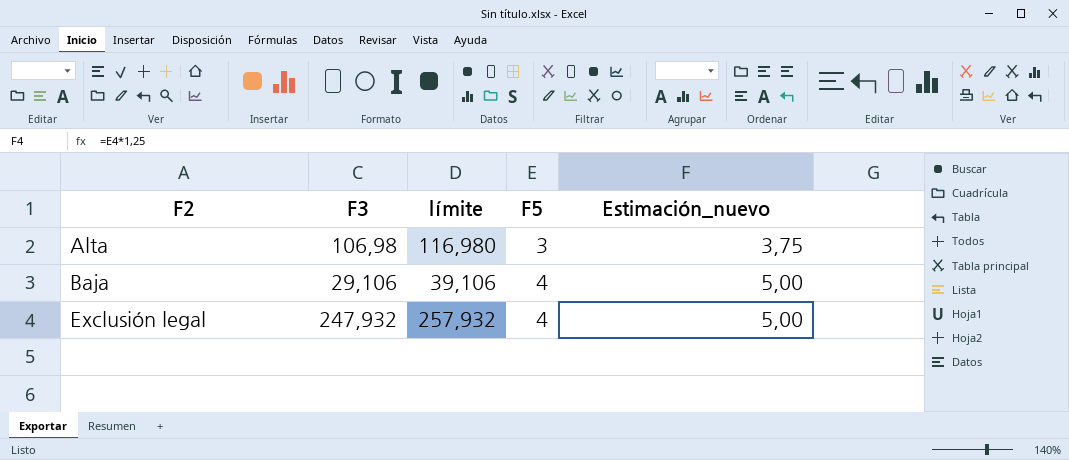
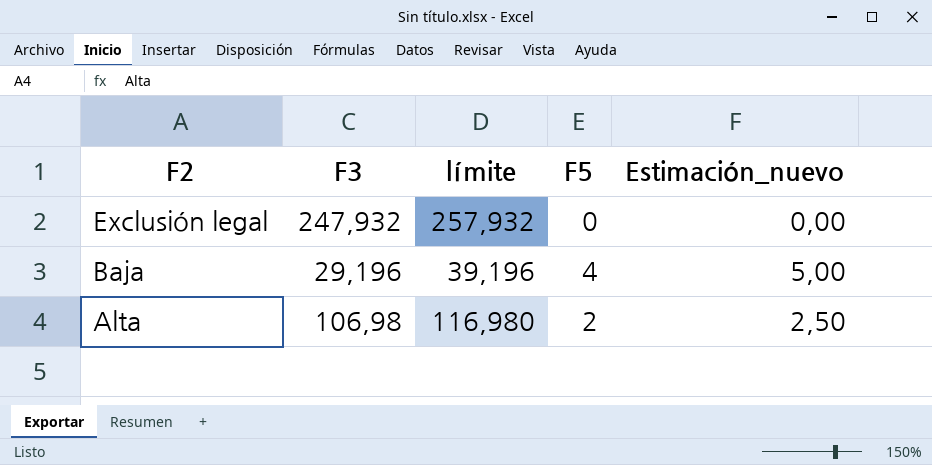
row order: F2 ascending -> F2 descending
Exclusión legal | F5: 4 -> 0
Exclusión legal | Estimación_nuevo: 5,00 -> 0,00
Baja | F3: 29,106 -> 29,196
Baja | límite: 39,106 -> 39,196
Alta | F5: 3 -> 2
Alta | Estimación_nuevo: 3,75 -> 2,50

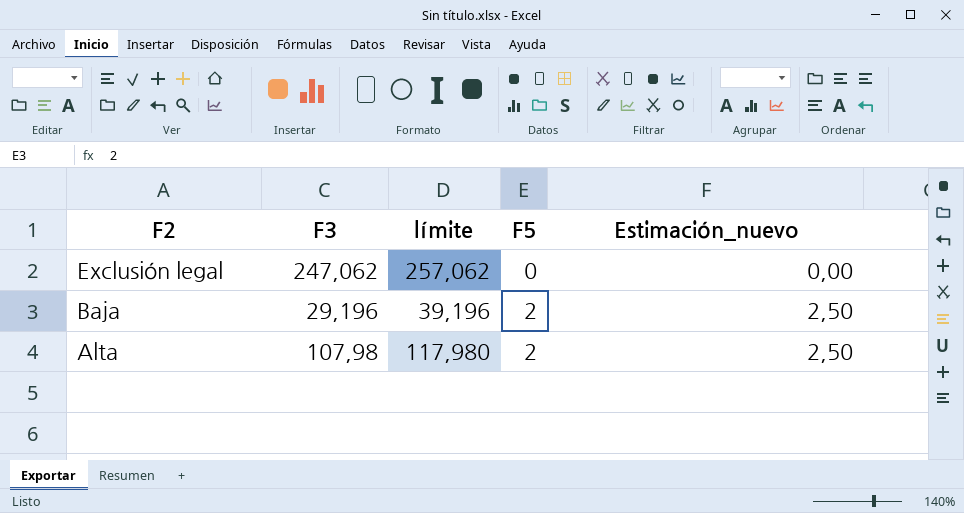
Exclusión legal | F3: 247,932 -> 247,062
Exclusión legal | límite: 257,932 -> 257,062
Baja | F5: 4 -> 2
Baja | Estimación_nuevo: 5,00 -> 2,50
Alta | F3: 106,98 -> 107,98
Alta | límite: 116,980 -> 117,980

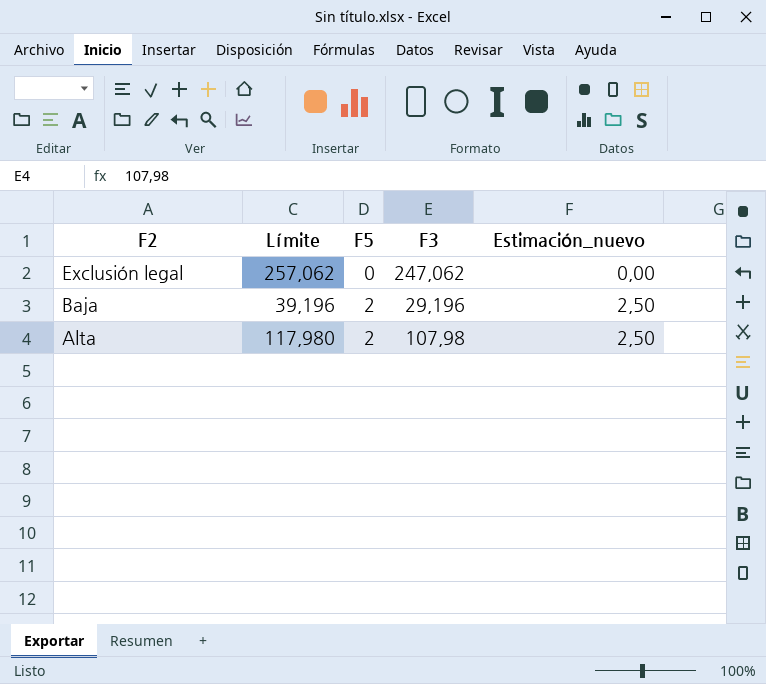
column name: límite -> Límite
column F3 | position: 2 -> 4

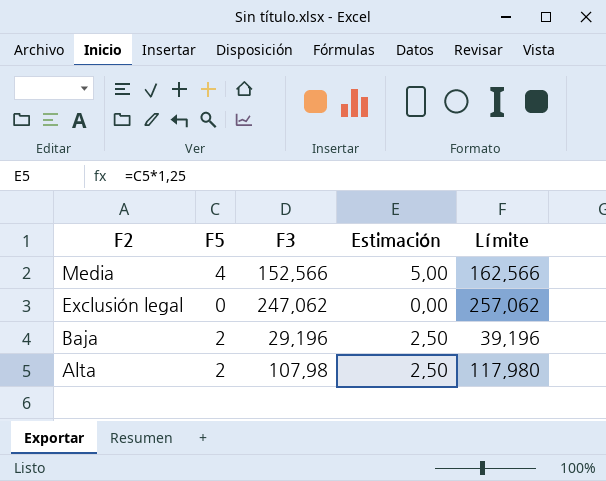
column name: Estimación_nuevo -> Estimación
column Límite | position: 2 -> 5
row Media: none -> 4 | 152,566 | 5,00 | 162,566

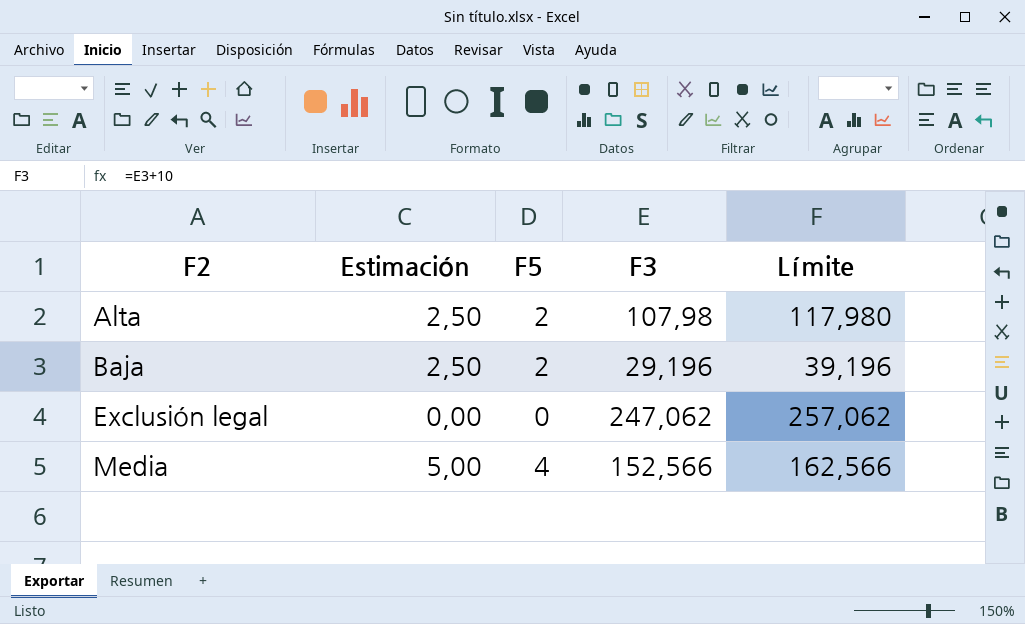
row order: F2 descending -> F2 ascending
column Estimación | position: 4 -> 2

